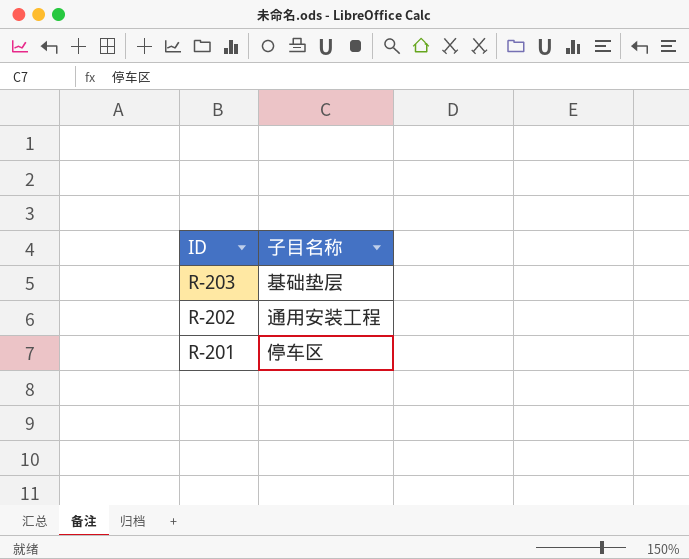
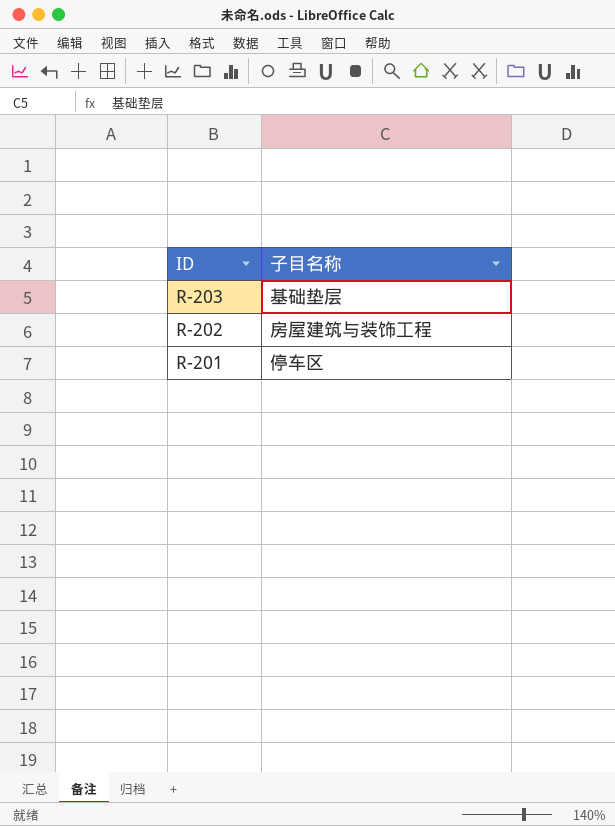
R-202 | 子目名称: 通用安装工程 -> 房屋建筑与装饰工程

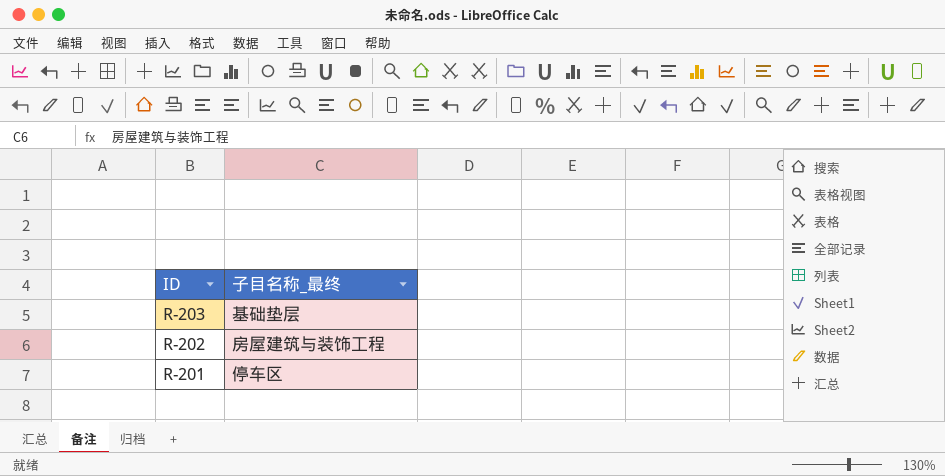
column name: 子目名称 -> 子目名称_最终

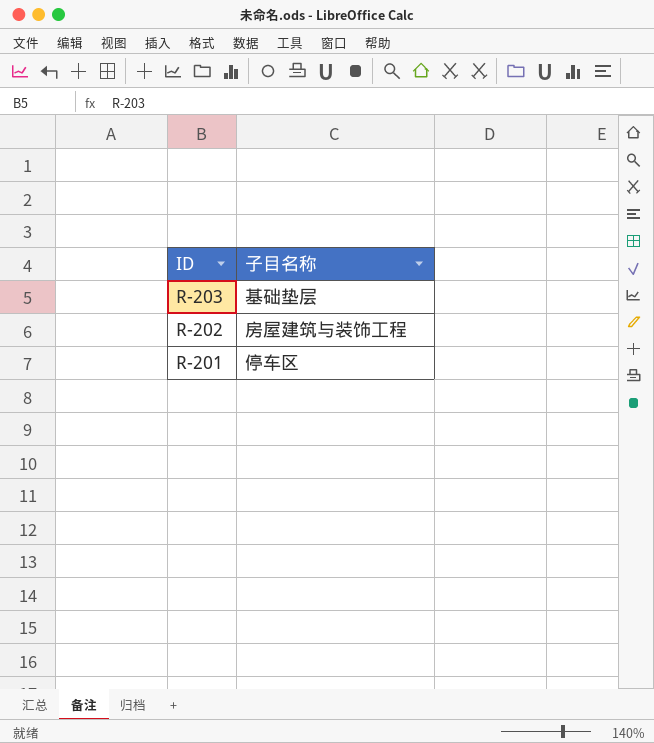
column name: 子目名称_最终 -> 子目名称

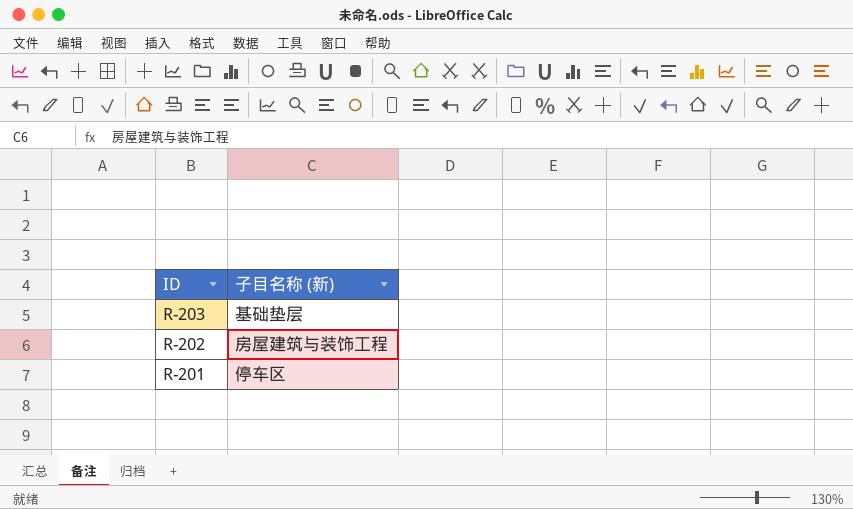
column name: 子目名称 -> 子目名称 (新)

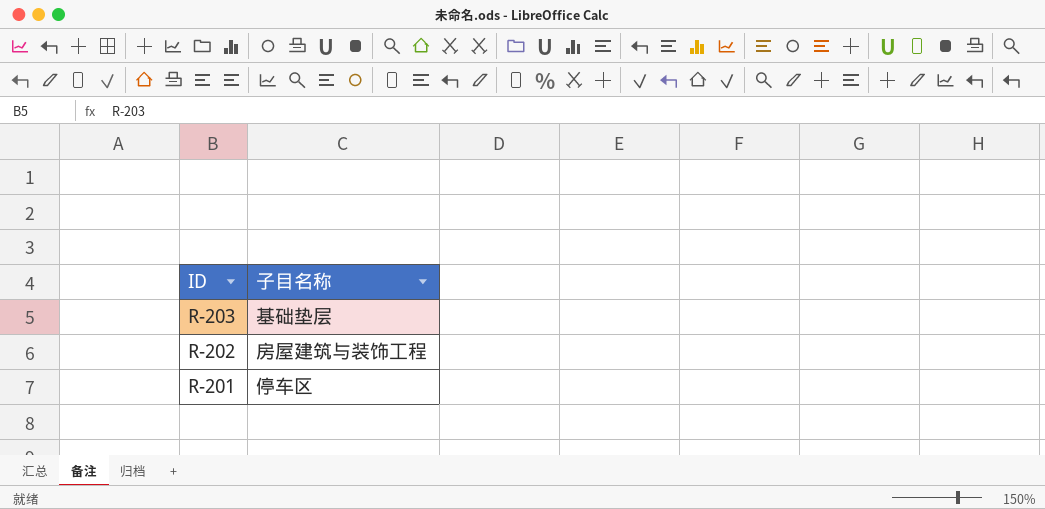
column name: 子目名称 (新) -> 子目名称

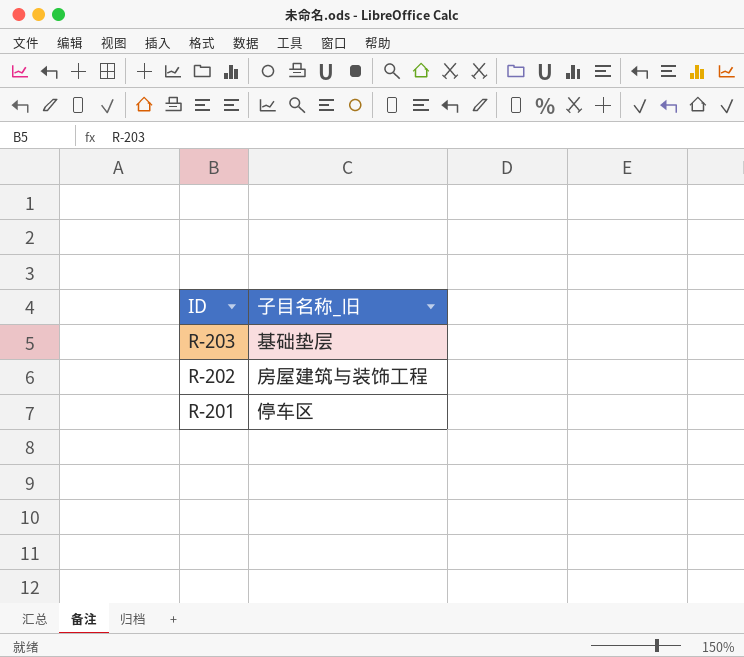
column name: 子目名称 -> 子目名称_旧

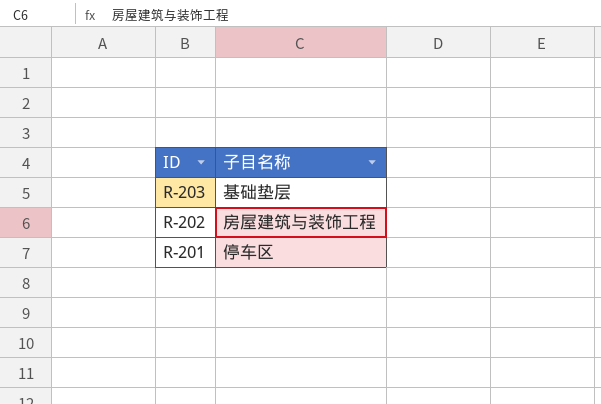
column name: 子目名称_旧 -> 子目名称

